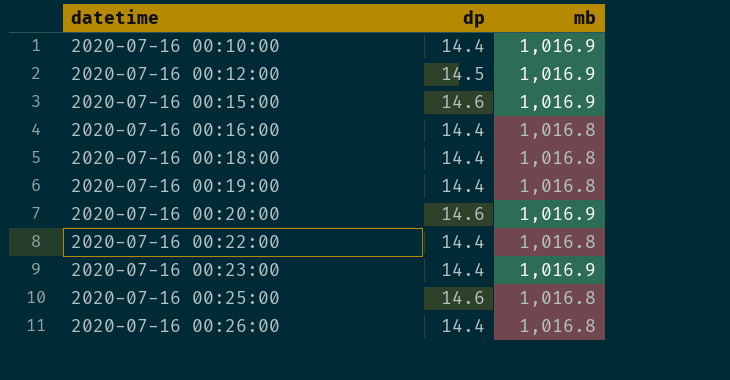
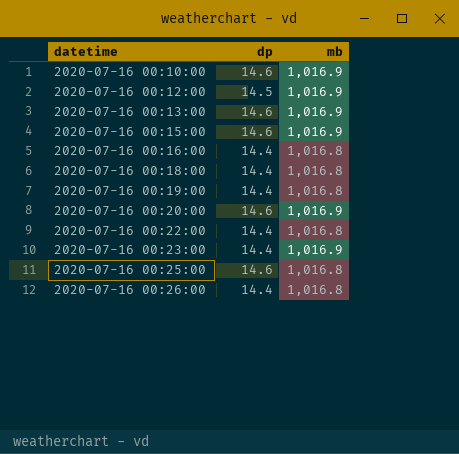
2020-07-16 00:10:00 | dp: 14.4 -> 14.6
row 2020-07-16 00:13:00: none -> 14.6 | 1,016.9

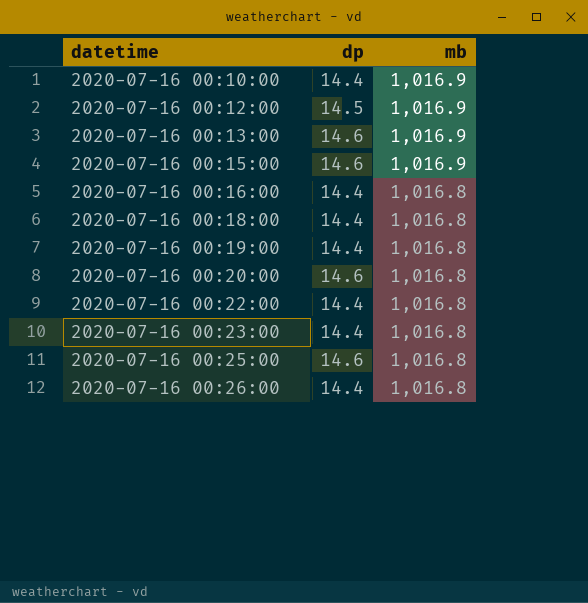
2020-07-16 00:10:00 | dp: 14.6 -> 14.4
2020-07-16 00:20:00 | mb: 1,016.9 -> 1,016.8
2020-07-16 00:23:00 | mb: 1,016.9 -> 1,016.8

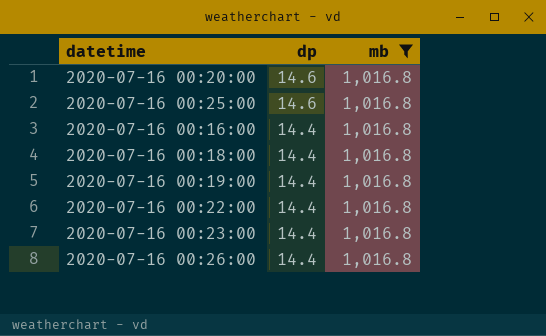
filter: none -> mb = 1,016.8
row order: datetime ascending -> dp descending

